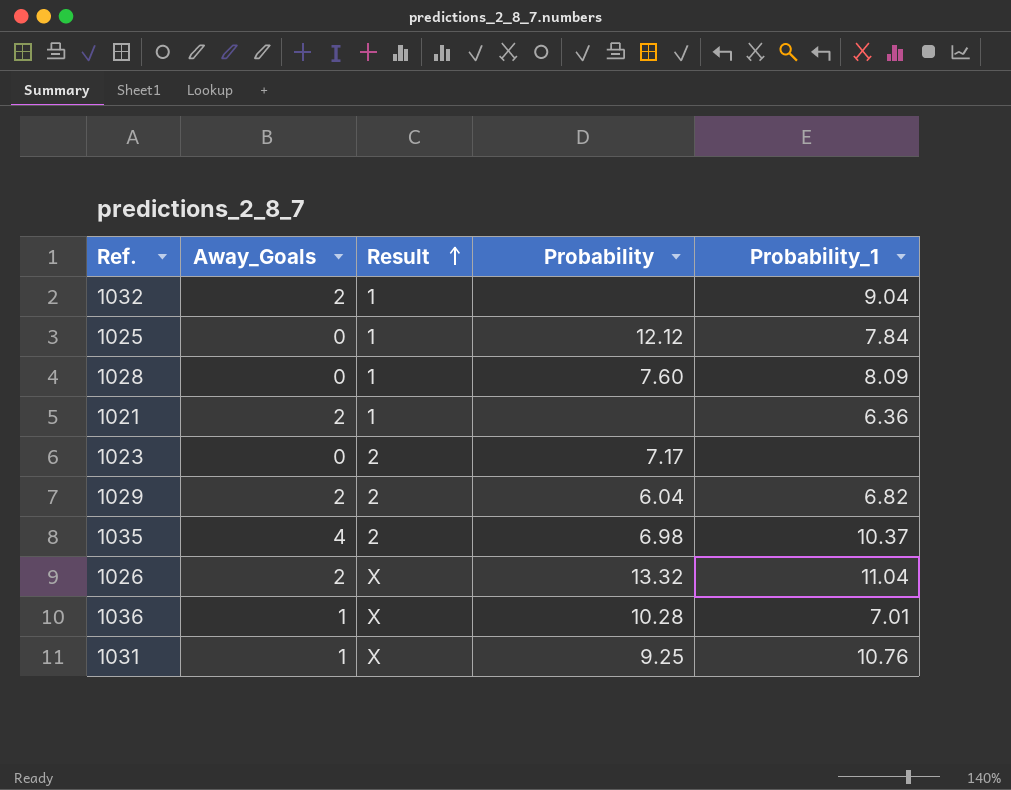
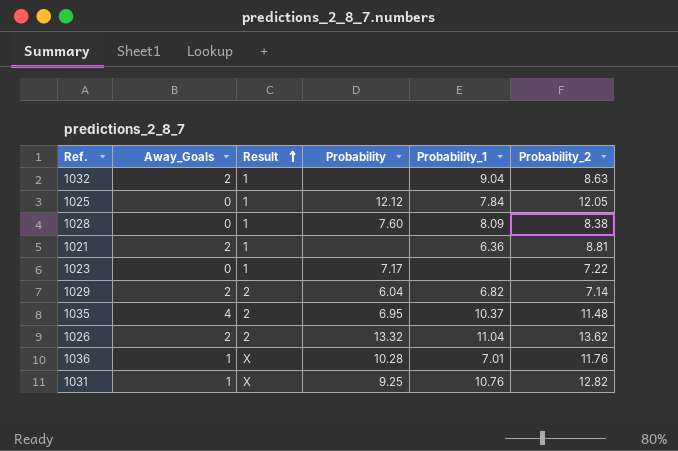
column Probability_2 | position: none -> 6
1023 | Result: 2 -> 1
1035 | Probability: 6.98 -> 6.95
1026 | Result: X -> 2

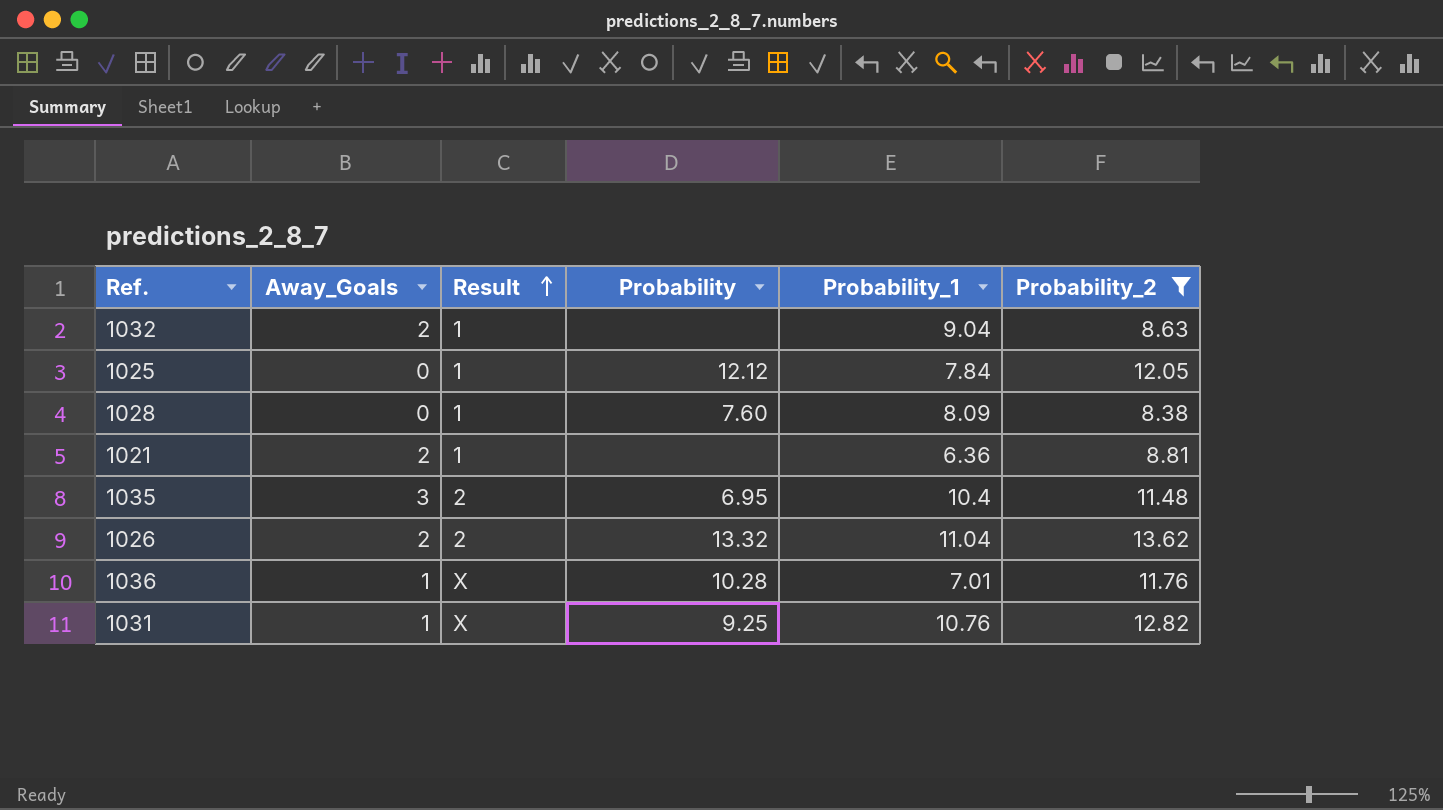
filter: none -> Probability_2 >= 8.38
1035 | Away_Goals: 4 -> 3
1035 | Probability_1: 10.37 -> 10.4

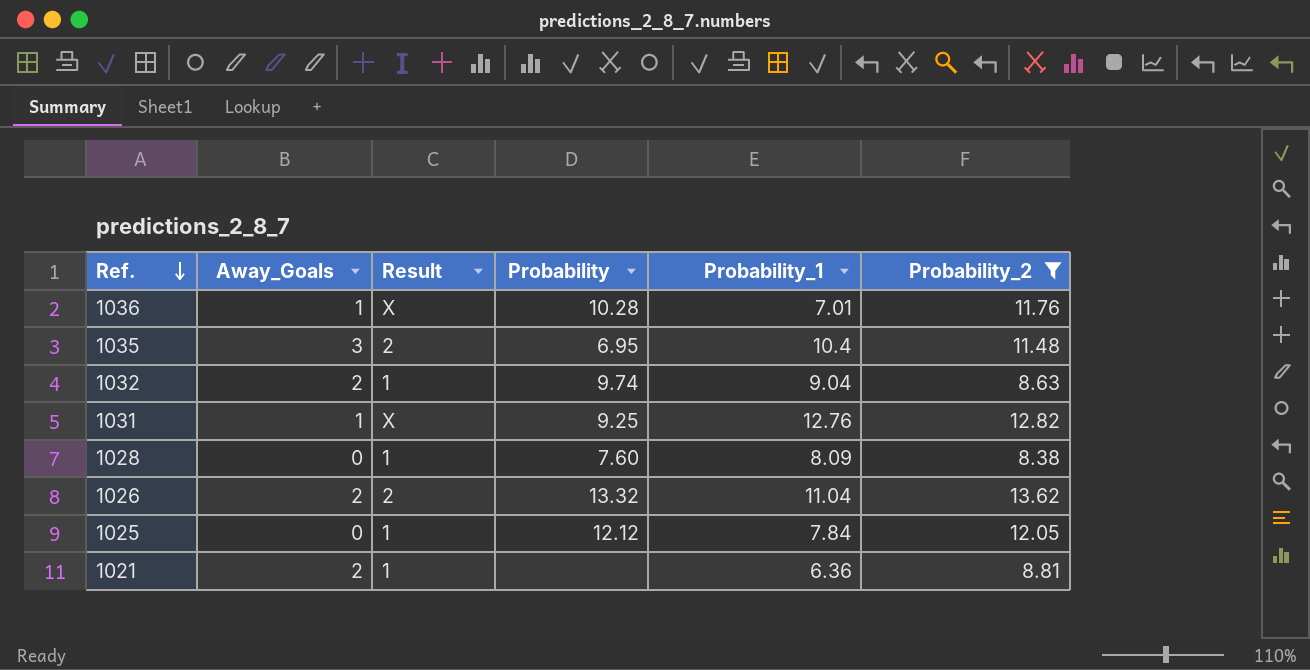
row order: Result ascending -> Ref. descending
1032 | Probability: none -> 9.74
1031 | Probability_1: 10.76 -> 12.76

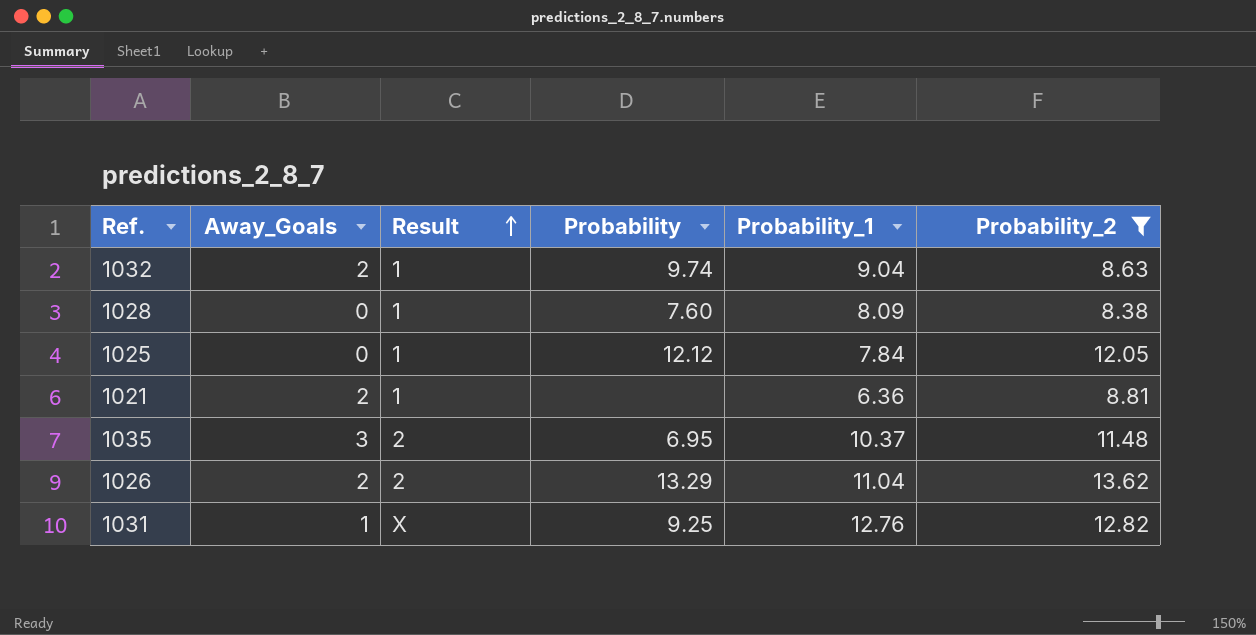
row order: Ref. descending -> Result ascending
row 1036: 1 | X | 10.28 | 7.01 | 11.76 -> none
1035 | Probability_1: 10.4 -> 10.37
1026 | Probability: 13.32 -> 13.29

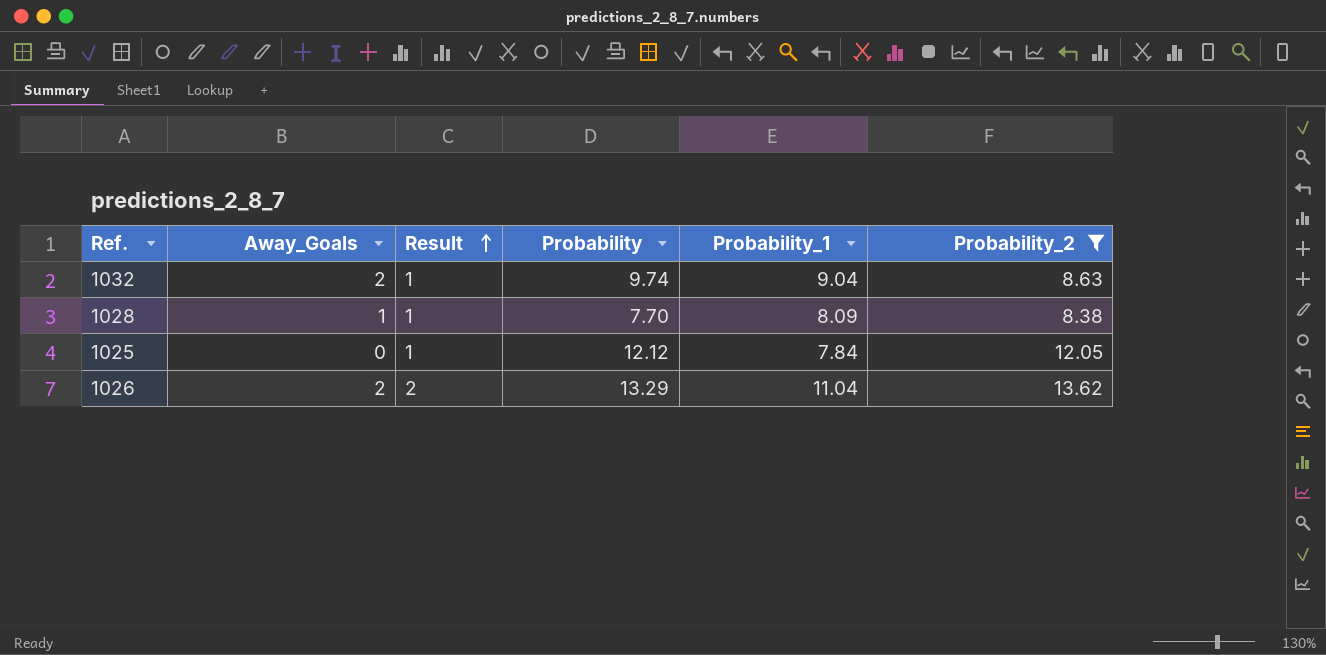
row 1021: 2 | 1 | none | 6.36 | 8.81 -> none
row 1035: 3 | 2 | 6.95 | 10.37 | 11.48 -> none
row 1031: 1 | X | 9.25 | 12.76 | 12.82 -> none
1028 | Away_Goals: 0 -> 1
1028 | Probability: 7.60 -> 7.70

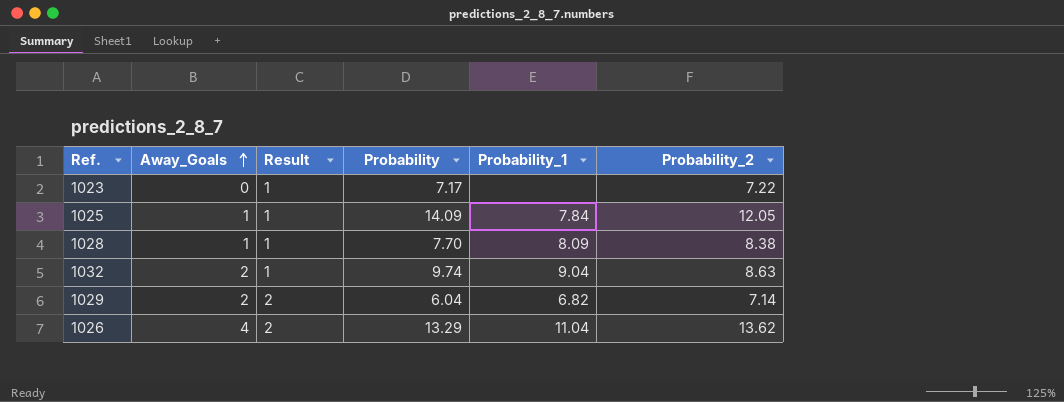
filter: Probability_2 >= 8.38 -> none
row order: Result ascending -> Away_Goals ascending
1025 | Away_Goals: 0 -> 1
1025 | Probability: 12.12 -> 14.09
1026 | Away_Goals: 2 -> 4

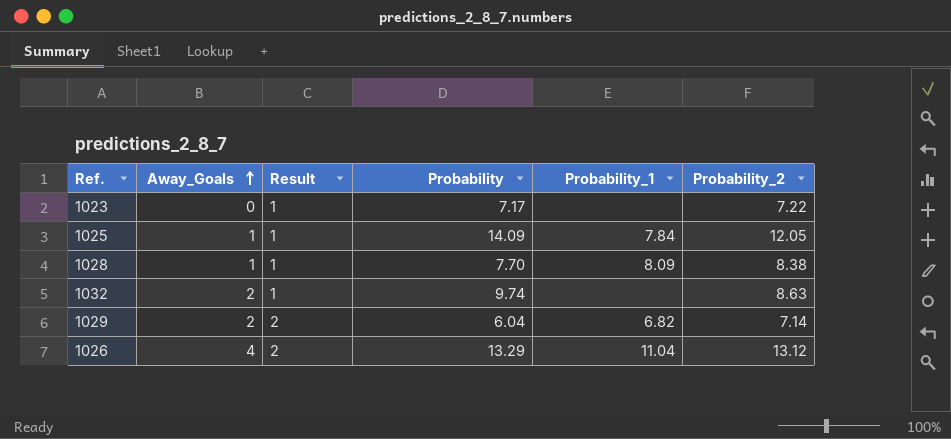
1032 | Probability_1: 9.04 -> none
1026 | Probability_2: 13.62 -> 13.12

